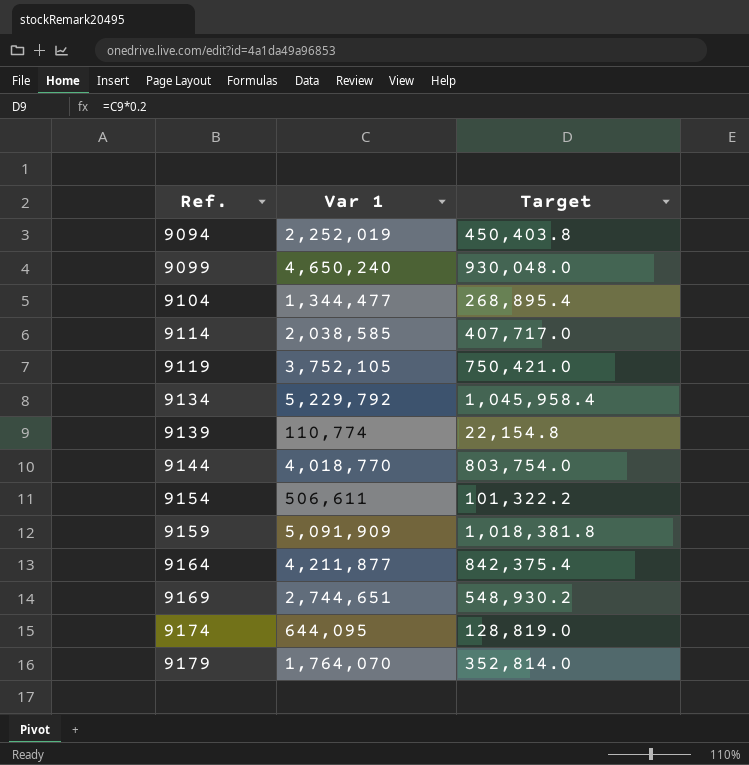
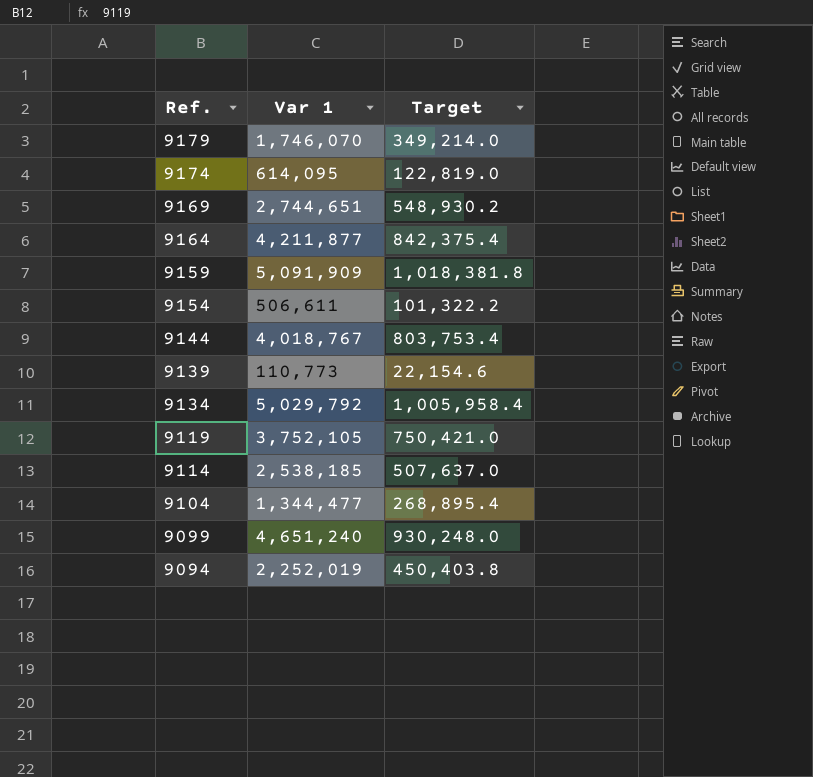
row order: Ref. ascending -> Ref. descending
9179 | Var 1: 1,764,070 -> 1,746,070
9179 | Target: 352,814.0 -> 349,214.0
9174 | Var 1: 644,095 -> 614,095
9174 | Target: 128,819.0 -> 122,819.0
9144 | Var 1: 4,018,770 -> 4,018,767
9144 | Target: 803,754.0 -> 803,753.4
9139 | Var 1: 110,774 -> 110,773
9139 | Target: 22,154.8 -> 22,154.6
9134 | Var 1: 5,229,792 -> 5,029,792
9134 | Target: 1,045,958.4 -> 1,005,958.4
9114 | Var 1: 2,038,585 -> 2,538,185
9114 | Target: 407,717.0 -> 507,637.0
9099 | Var 1: 4,650,240 -> 4,651,240
9099 | Target: 930,048.0 -> 930,248.0

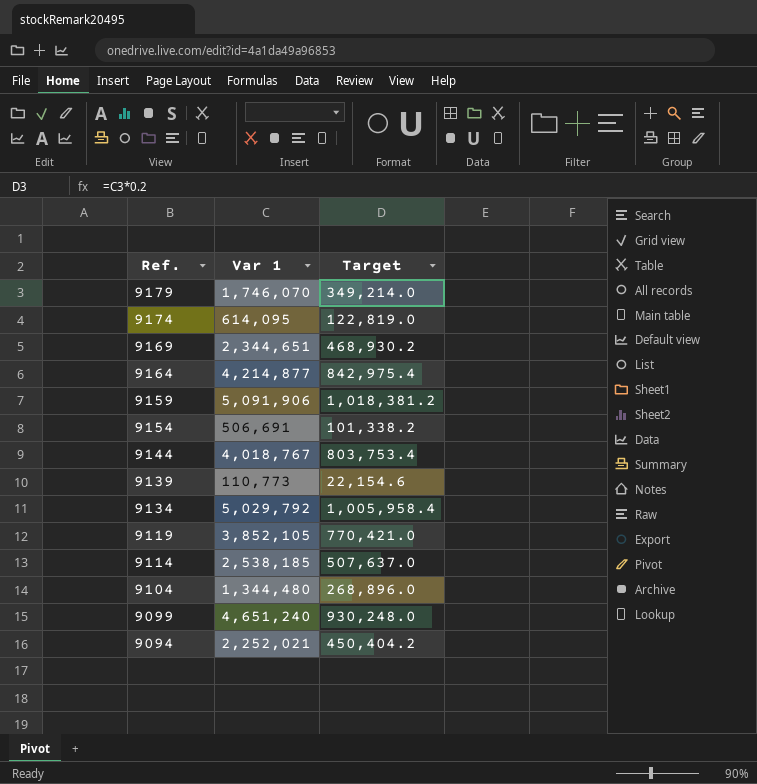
9169 | Var 1: 2,744,651 -> 2,344,651
9169 | Target: 548,930.2 -> 468,930.2
9164 | Var 1: 4,211,877 -> 4,214,877
9164 | Target: 842,375.4 -> 842,975.4
9159 | Var 1: 5,091,909 -> 5,091,906
9159 | Target: 1,018,381.8 -> 1,018,381.2
9154 | Var 1: 506,611 -> 506,691
9154 | Target: 101,322.2 -> 101,338.2
9119 | Var 1: 3,752,105 -> 3,852,105
9119 | Target: 750,421.0 -> 770,421.0
9104 | Var 1: 1,344,477 -> 1,344,480
9104 | Target: 268,895.4 -> 268,896.0
9094 | Var 1: 2,252,019 -> 2,252,021
9094 | Target: 450,403.8 -> 450,404.2

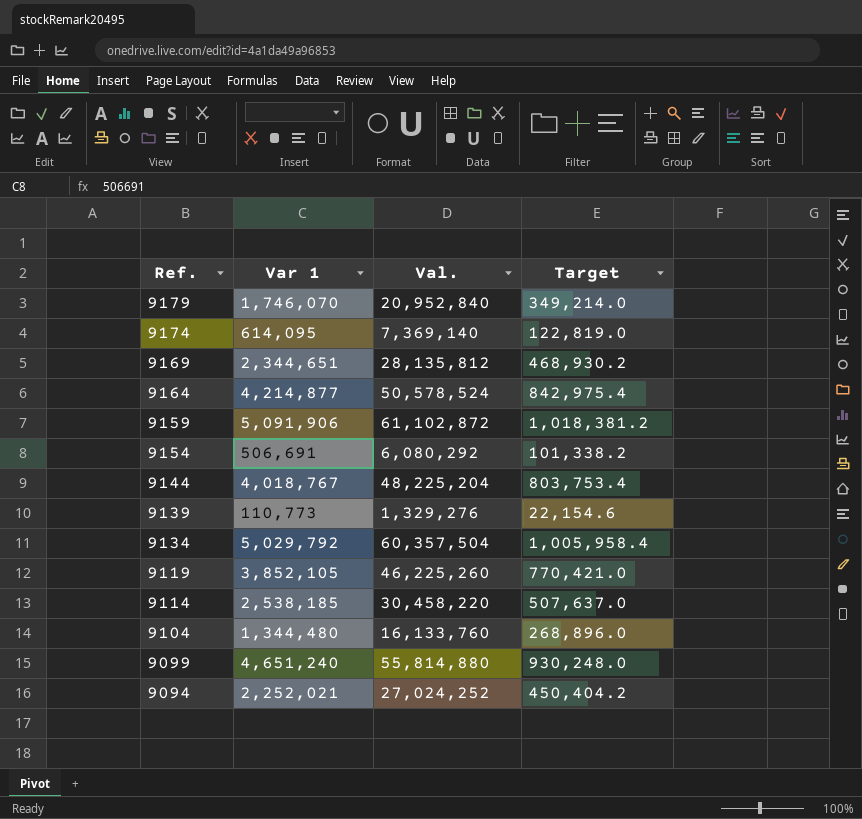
column Val. | formula: none -> [Var 1] * 12

